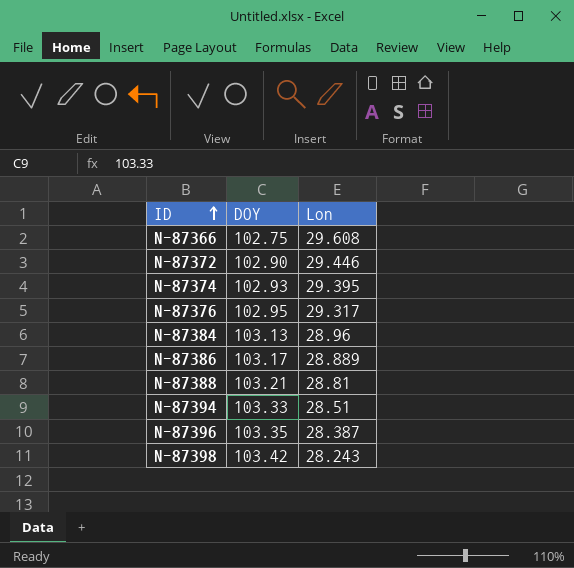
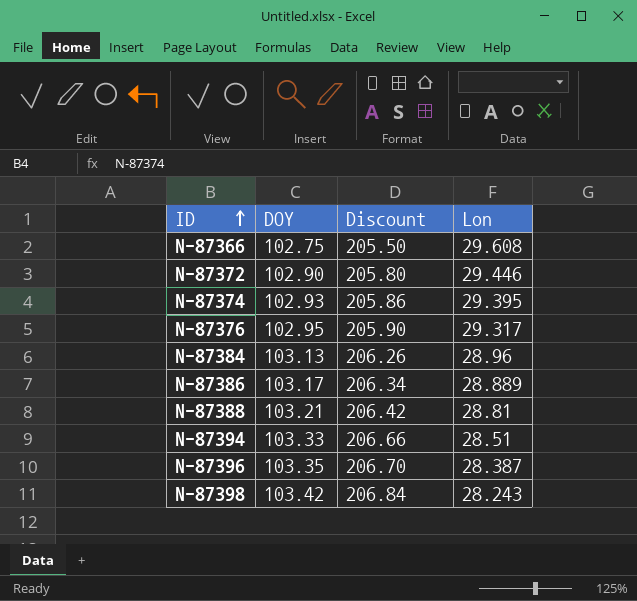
column Discount | formula: none -> [DOY] * 2

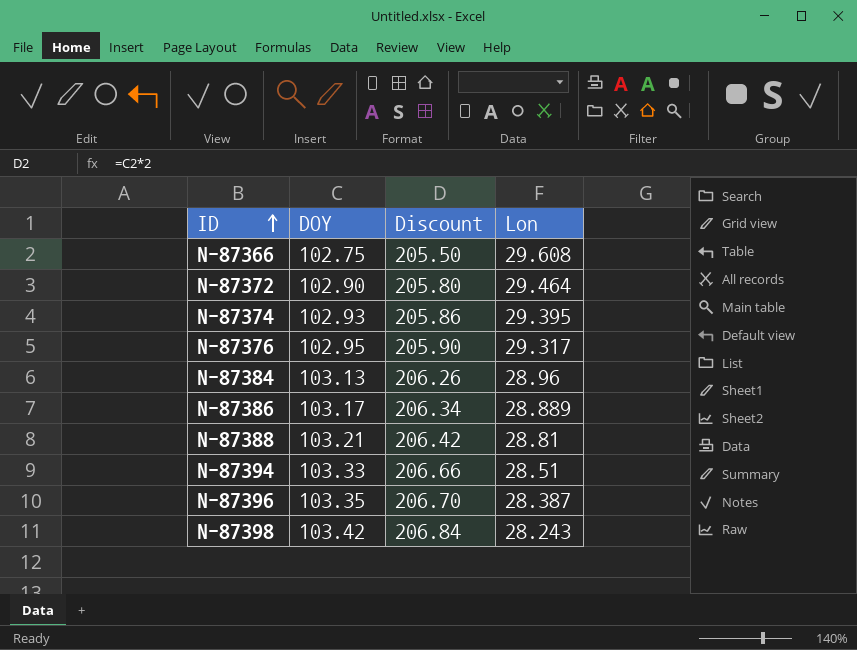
N-87372 | Lon: 29.446 -> 29.464

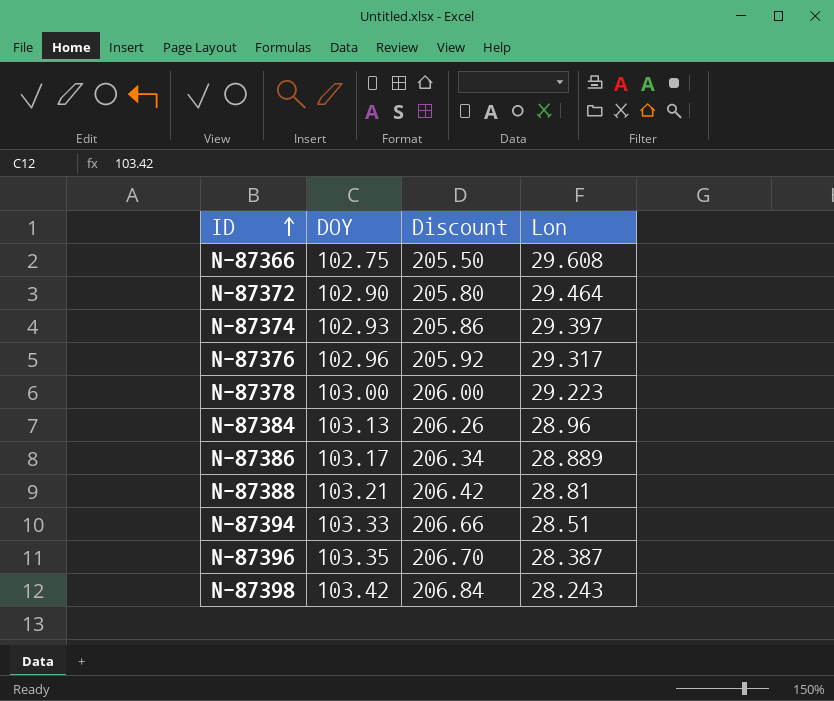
N-87374 | Lon: 29.395 -> 29.397
N-87376 | DOY: 102.95 -> 102.96
N-87376 | Discount: 205.90 -> 205.92
row N-87378: none -> 103.00 | 206.00 | 29.223

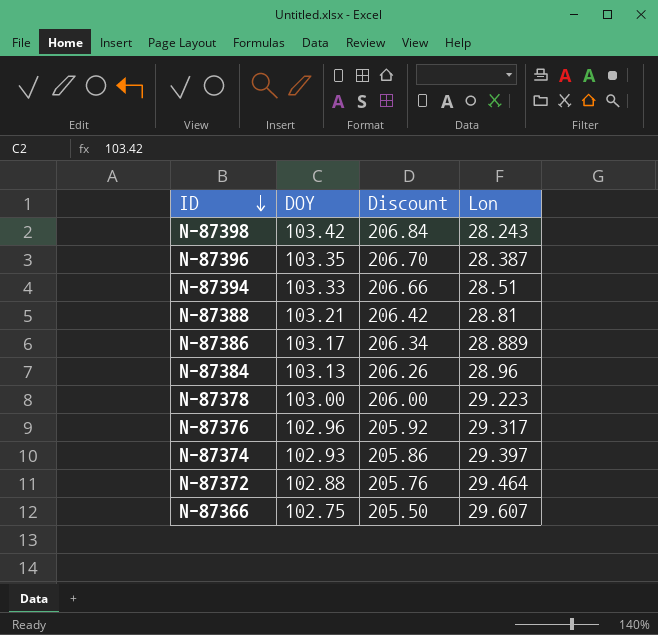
row order: ID ascending -> ID descending
N-87372 | DOY: 102.90 -> 102.88
N-87372 | Discount: 205.80 -> 205.76
N-87366 | Lon: 29.608 -> 29.607

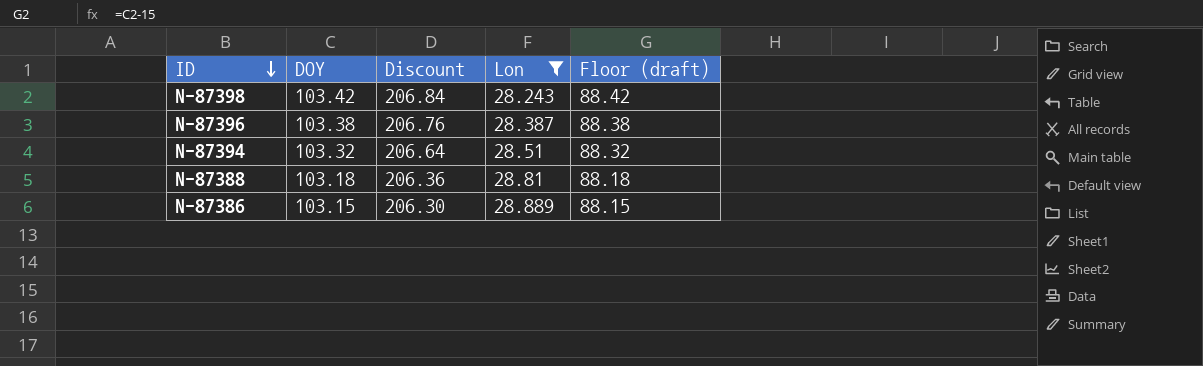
filter: none -> Lon <= 28.889
column Floor (draft) | formula: none -> [DOY] - 15
N-87396 | DOY: 103.35 -> 103.38
N-87396 | Discount: 206.70 -> 206.76
N-87394 | DOY: 103.33 -> 103.32
N-87394 | Discount: 206.66 -> 206.64
N-87388 | DOY: 103.21 -> 103.18
N-87388 | Discount: 206.42 -> 206.36
N-87386 | DOY: 103.17 -> 103.15
N-87386 | Discount: 206.34 -> 206.30

